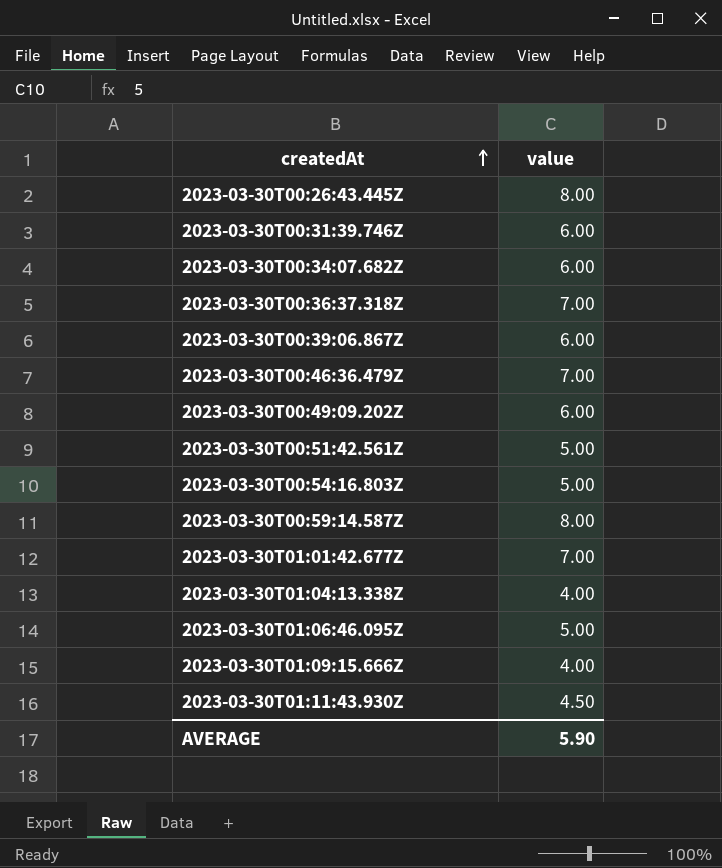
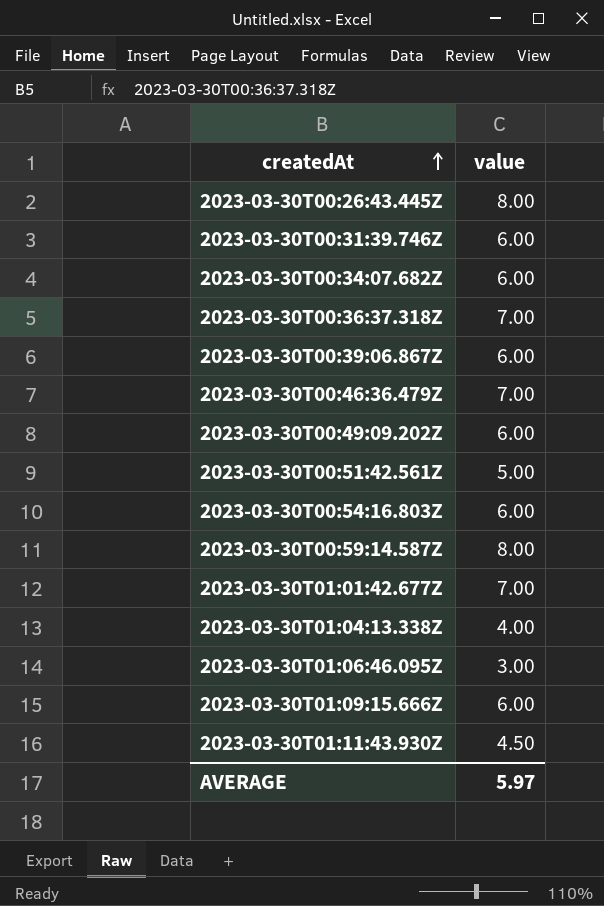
2023-03-30T00:54:16.803Z | value: 5.00 -> 6.00
2023-03-30T01:06:46.095Z | value: 5.00 -> 3.00
2023-03-30T01:09:15.666Z | value: 4.00 -> 6.00
AVERAGE | value: 5.90 -> 5.97

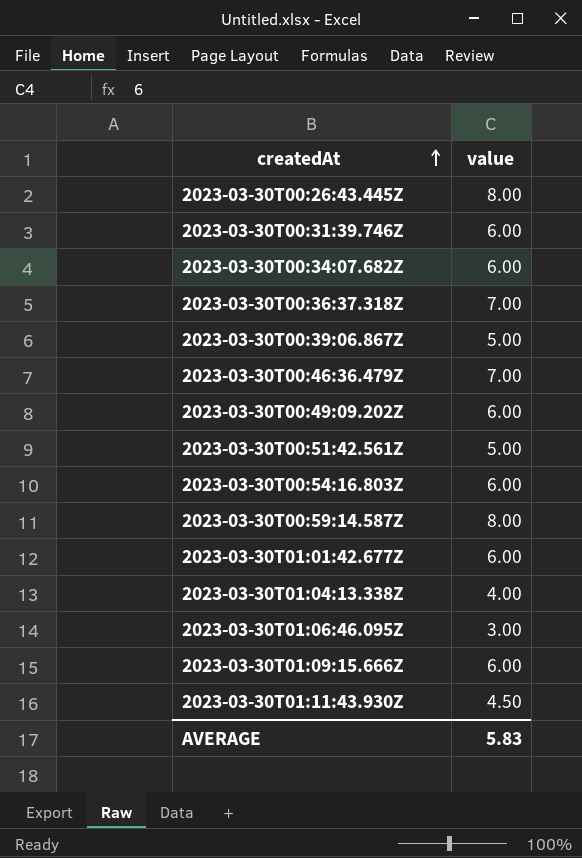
2023-03-30T00:39:06.867Z | value: 6.00 -> 5.00
2023-03-30T01:01:42.677Z | value: 7.00 -> 6.00
AVERAGE | value: 5.97 -> 5.83

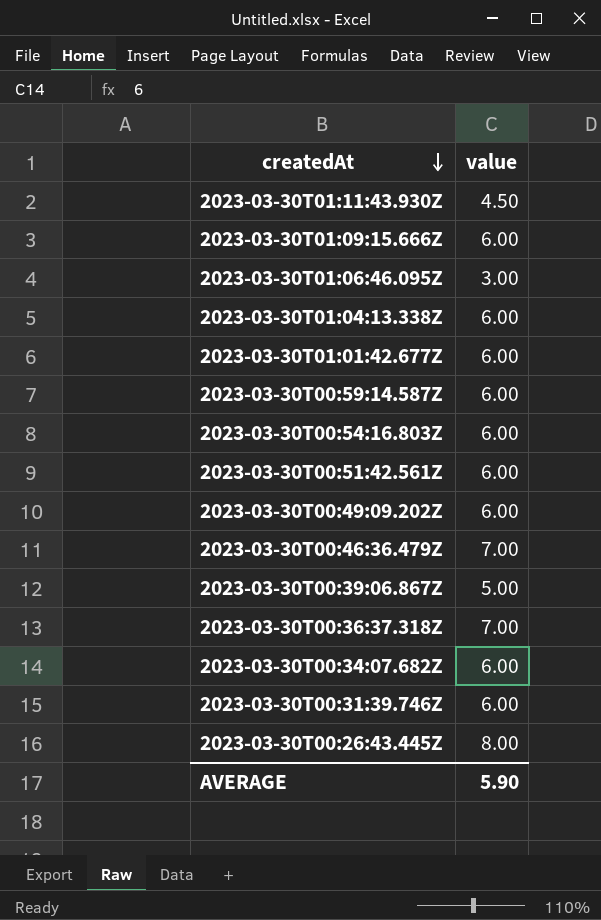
row order: createdAt ascending -> createdAt descending
2023-03-30T01:04:13.338Z | value: 4.00 -> 6.00
2023-03-30T00:59:14.587Z | value: 8.00 -> 6.00
2023-03-30T00:51:42.561Z | value: 5.00 -> 6.00
AVERAGE | value: 5.83 -> 5.90

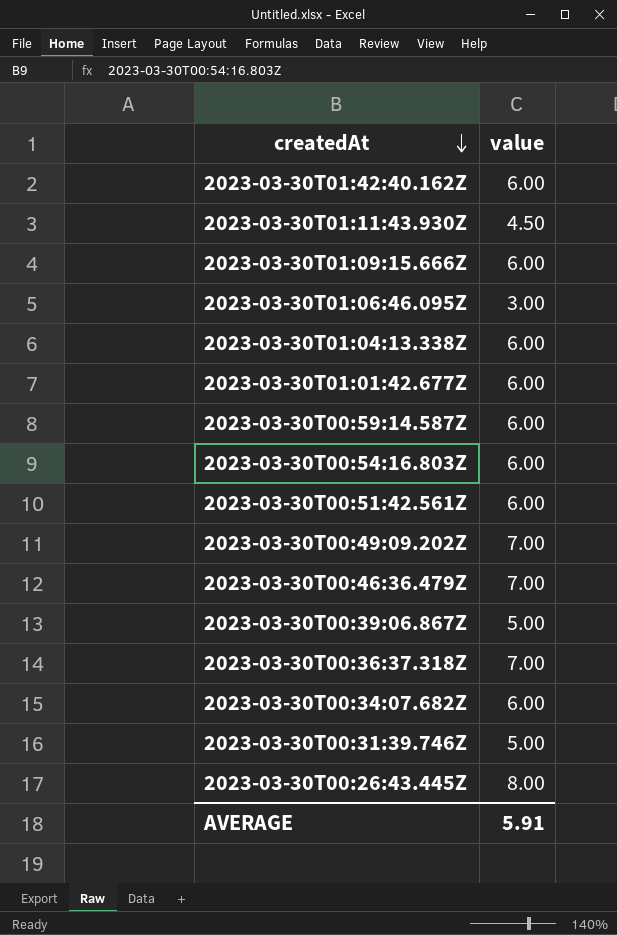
row 2023-03-30T01:42:40.162Z: none -> 6.00
2023-03-30T00:49:09.202Z | value: 6.00 -> 7.00
2023-03-30T00:31:39.746Z | value: 6.00 -> 5.00
AVERAGE | value: 5.90 -> 5.91

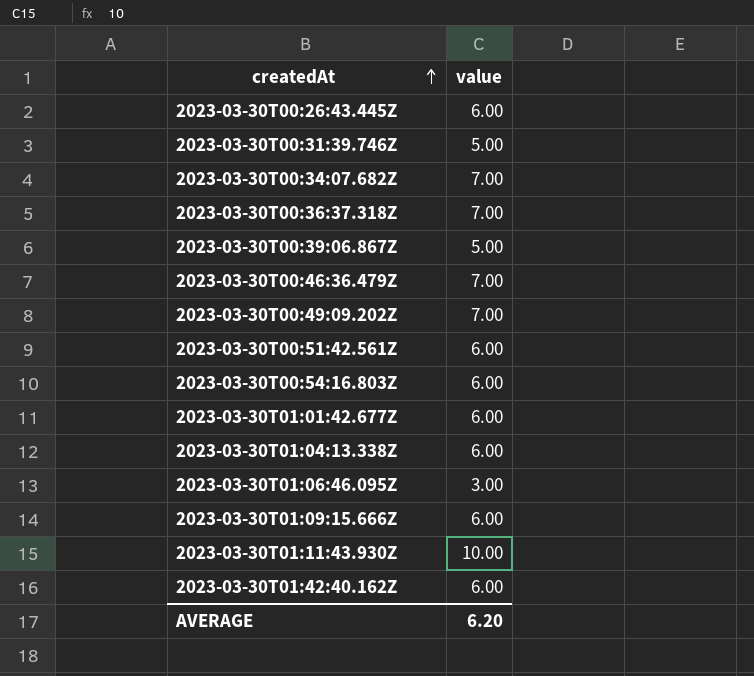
row order: createdAt descending -> createdAt ascending
row 2023-03-30T00:59:14.587Z: 6.00 -> none
2023-03-30T00:26:43.445Z | value: 8.00 -> 6.00
2023-03-30T00:34:07.682Z | value: 6.00 -> 7.00
2023-03-30T01:11:43.930Z | value: 4.50 -> 10.00
AVERAGE | value: 5.91 -> 6.20

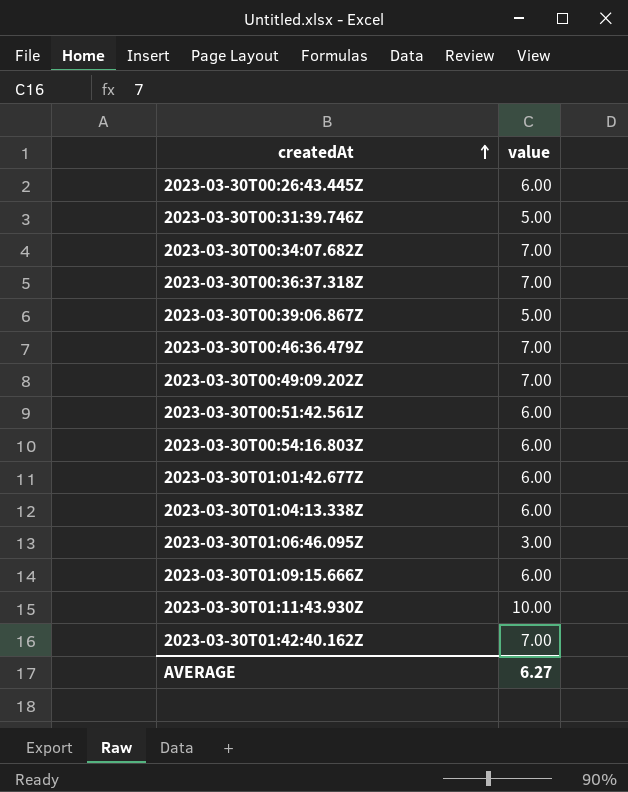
2023-03-30T01:42:40.162Z | value: 6.00 -> 7.00
AVERAGE | value: 6.20 -> 6.27

